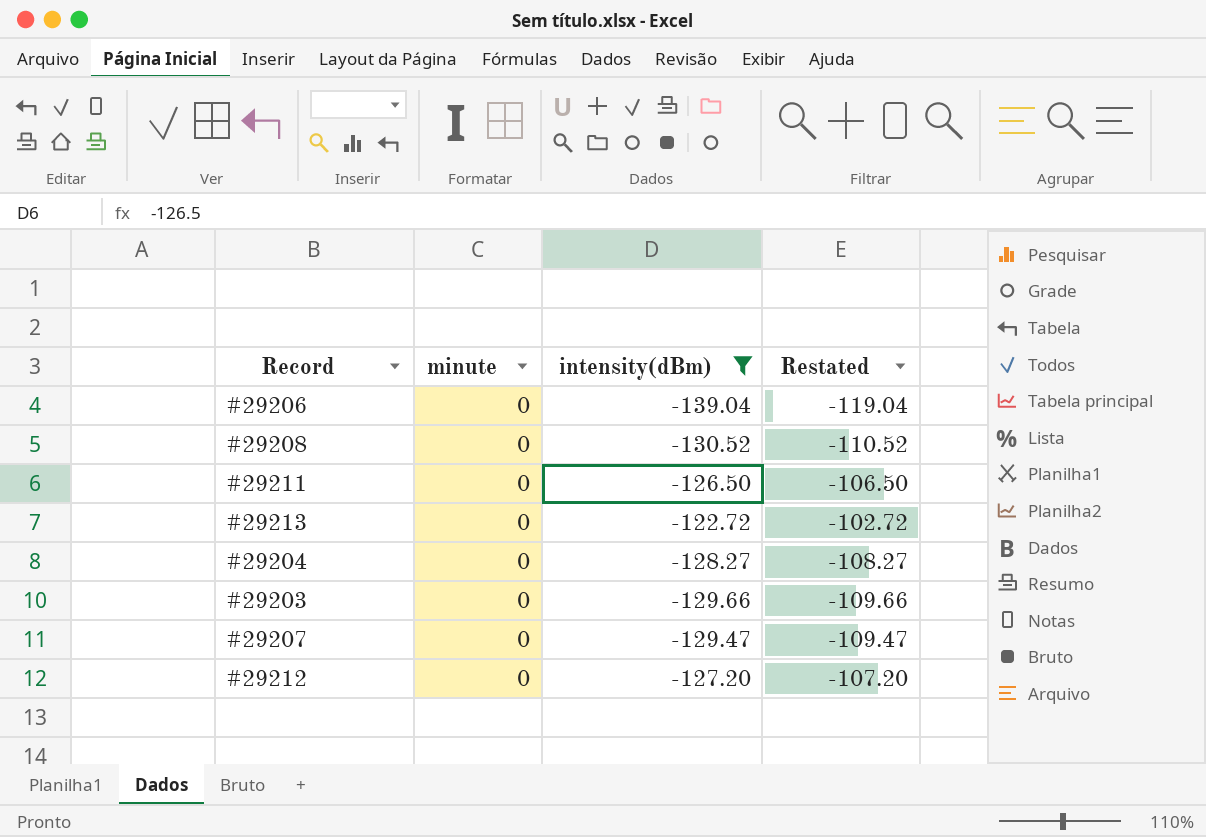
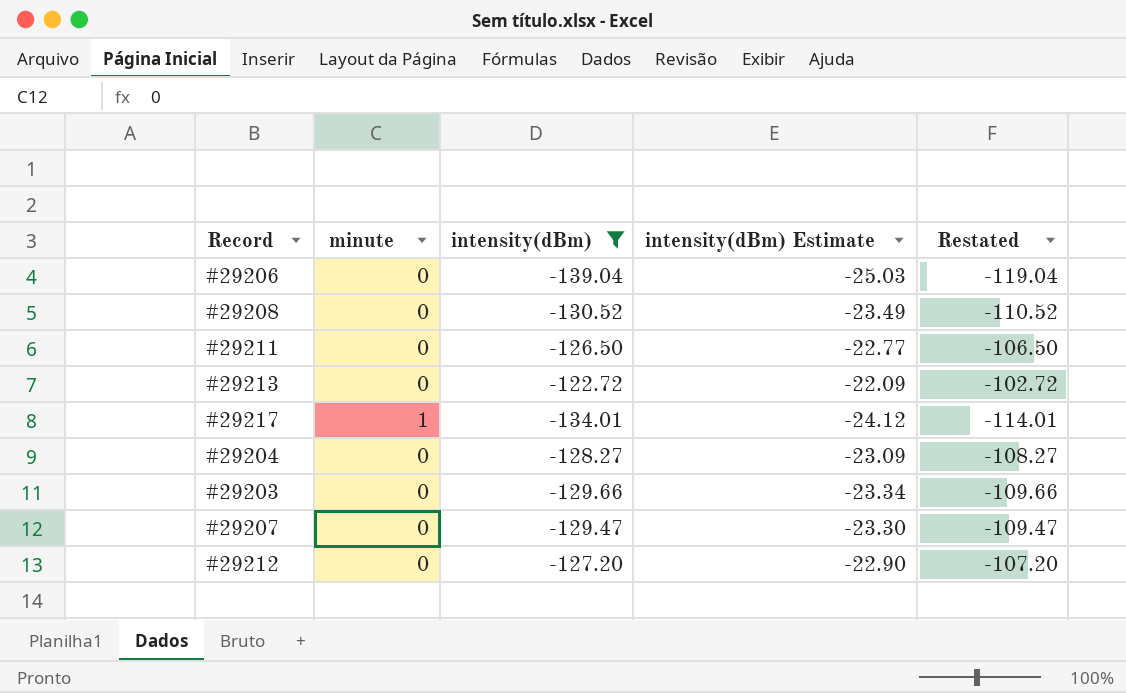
column intensity(dBm) Estimate | formula: none -> [intensity(dBm)] * 0.18
row #29217: none -> 1 | -134.01 | -24.12 | -114.01

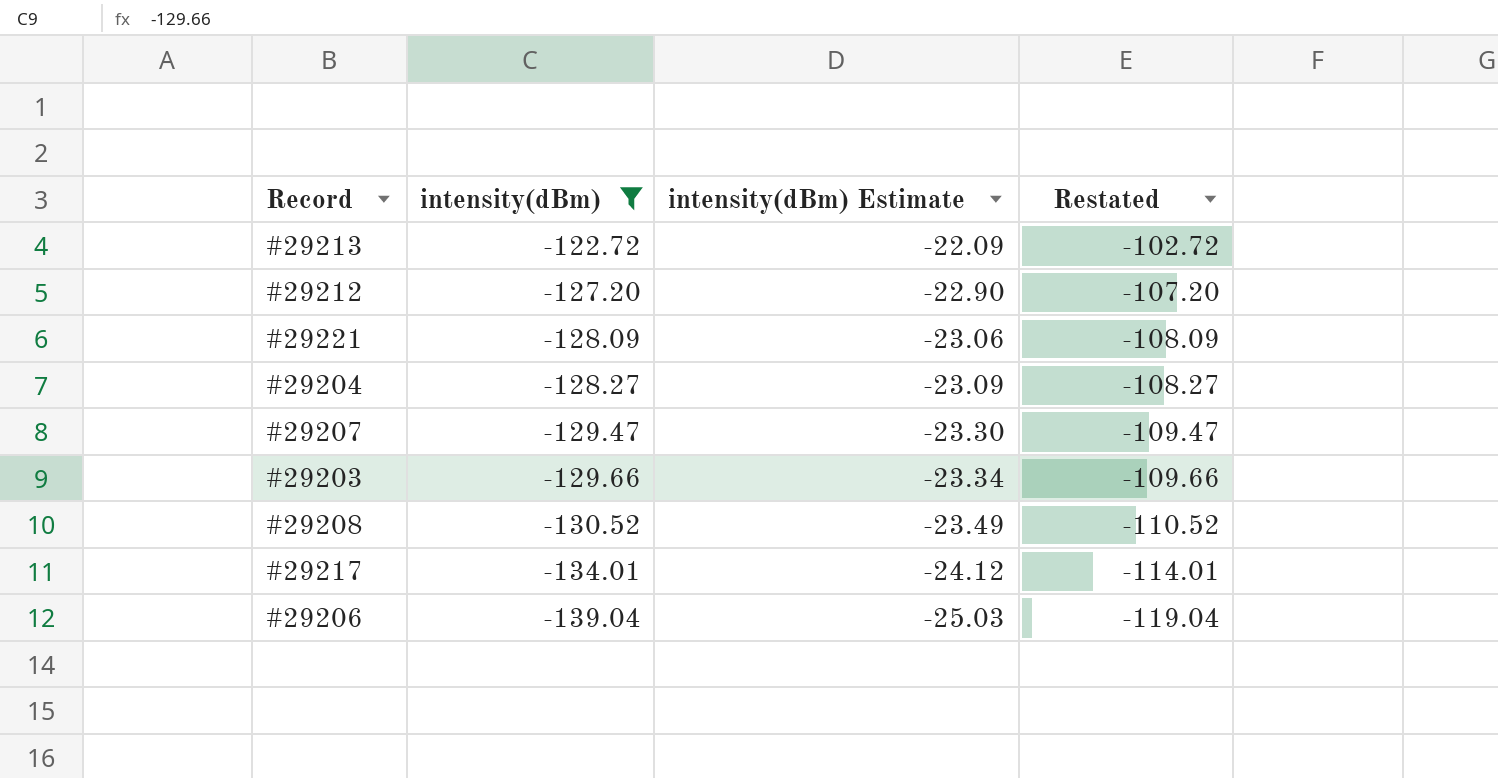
row order: none -> intensity(dBm) descending
column minute | position: 2 -> none
row #29211: 0 | -126.50 | -22.77 | -106.50 -> none
row #29221: none -> -128.09 | -23.06 | -108.09

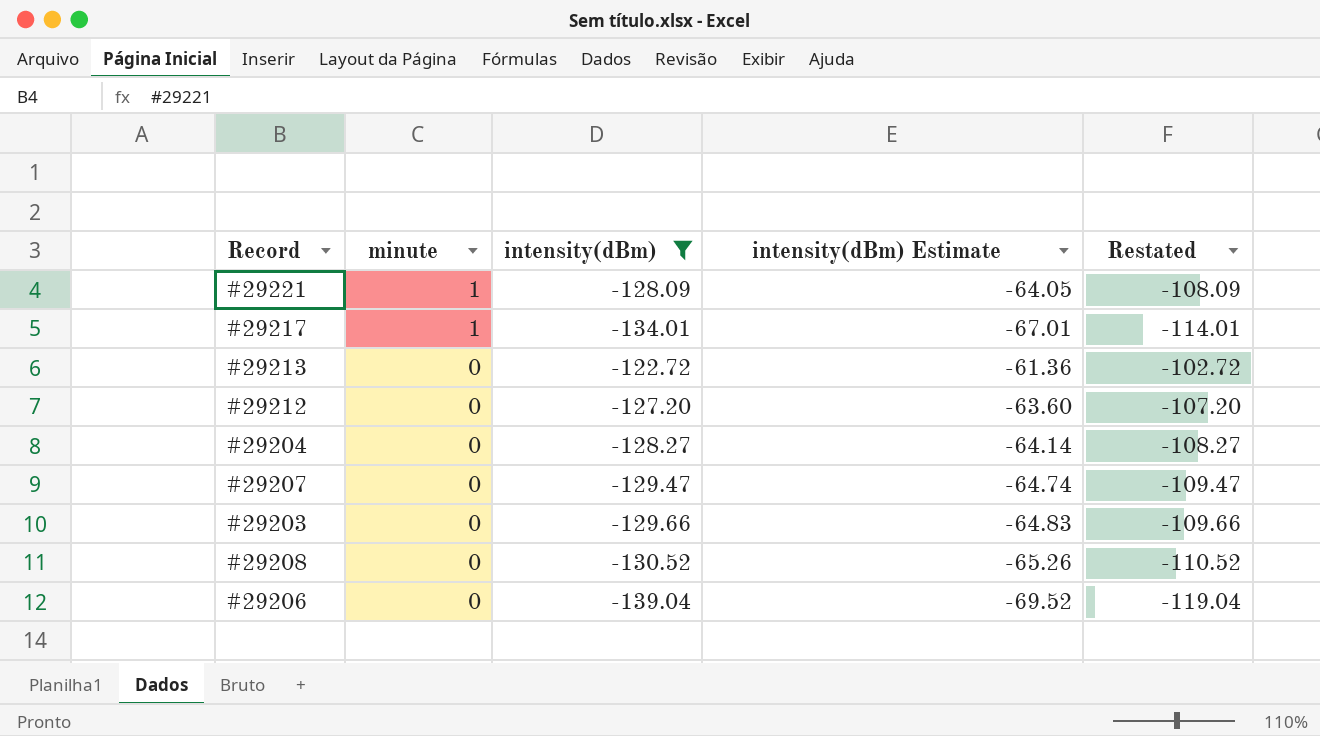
row order: intensity(dBm) descending -> minute descending
column minute | position: none -> 2
column intensity(dBm) Estimate | formula: [intensity(dBm)] * 0.18 -> [intensity(dBm)] * 0.5

